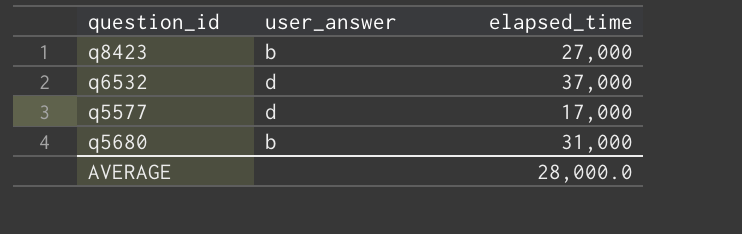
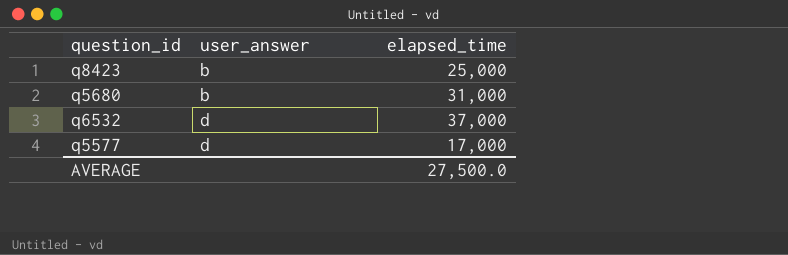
row order: none -> user_answer ascending
q8423 | elapsed_time: 27,000 -> 25,000
AVERAGE | elapsed_time: 28,000.0 -> 27,500.0

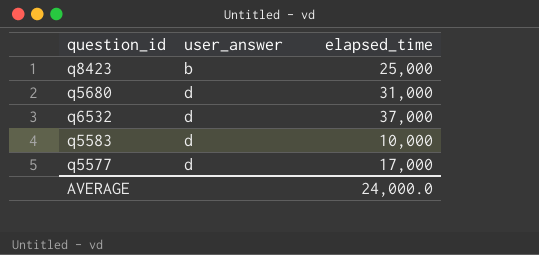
q5680 | user_answer: b -> d
row q5583: none -> d | 10,000
AVERAGE | elapsed_time: 27,500.0 -> 24,000.0

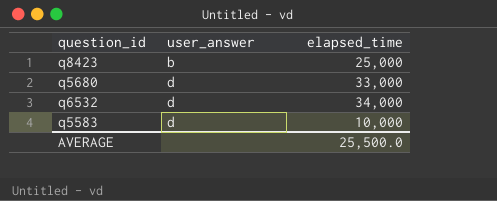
row q5577: d | 17,000 -> none
q5680 | elapsed_time: 31,000 -> 33,000
q6532 | elapsed_time: 37,000 -> 34,000
AVERAGE | elapsed_time: 24,000.0 -> 25,500.0

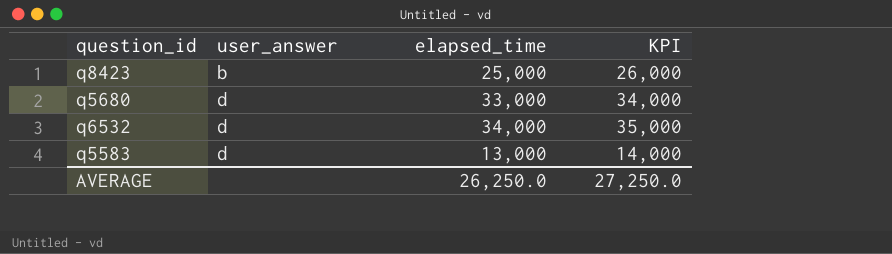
column KPI | formula: none -> [elapsed_time] + 1000
q5583 | elapsed_time: 10,000 -> 13,000
AVERAGE | elapsed_time: 25,500.0 -> 26,250.0

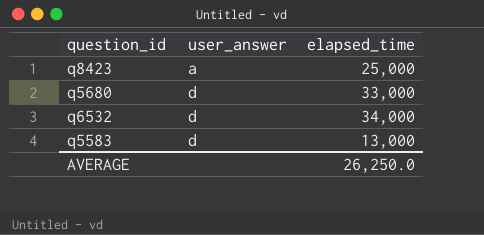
column KPI | formula: [elapsed_time] + 1000 -> none
q8423 | user_answer: b -> a

